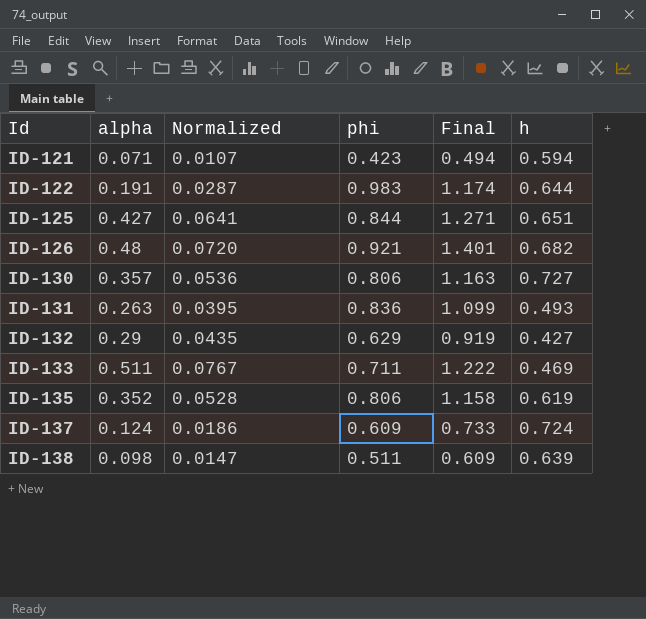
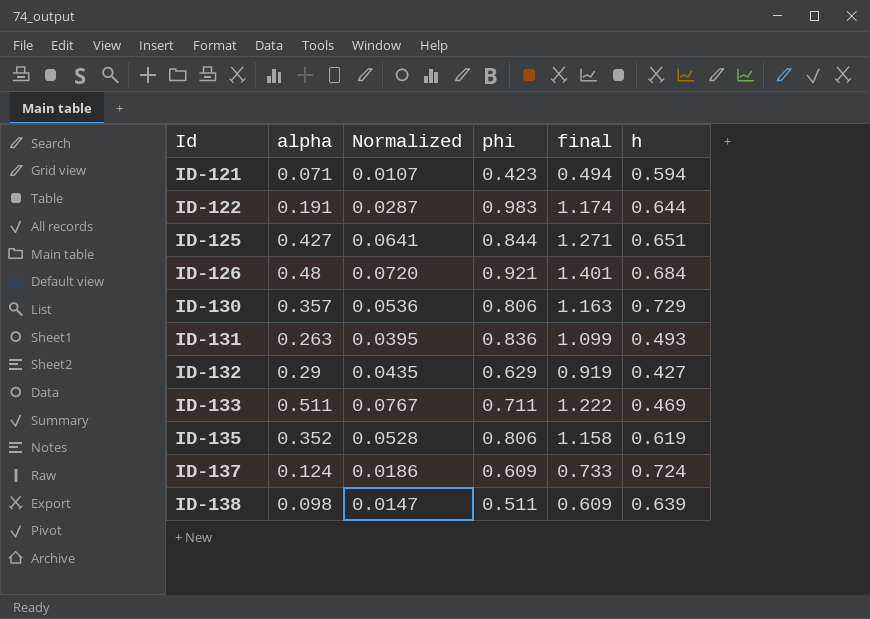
column name: Final -> final
ID-126 | h: 0.682 -> 0.684
ID-130 | h: 0.727 -> 0.729

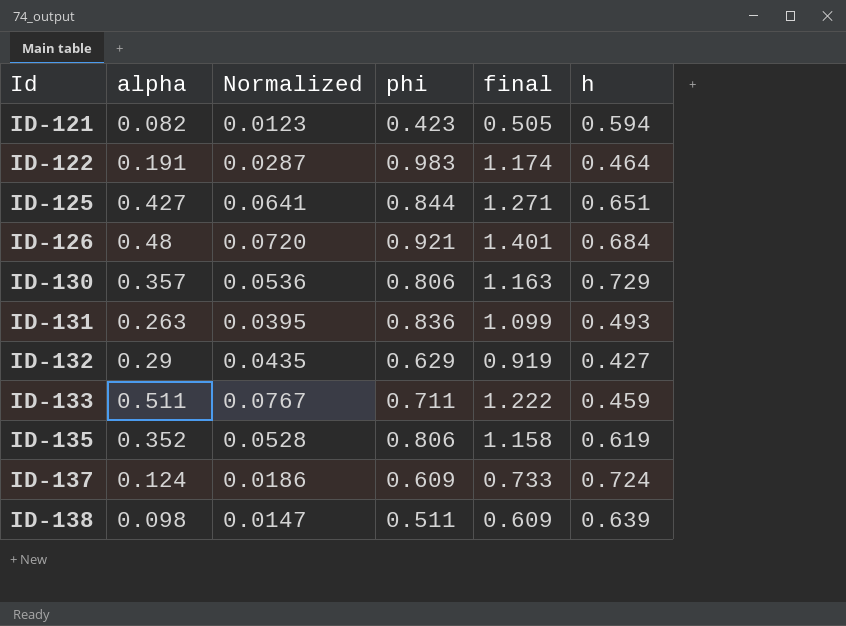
ID-121 | alpha: 0.071 -> 0.082
ID-121 | Normalized: 0.0107 -> 0.0123
ID-121 | final: 0.494 -> 0.505
ID-122 | h: 0.644 -> 0.464
ID-133 | h: 0.469 -> 0.459

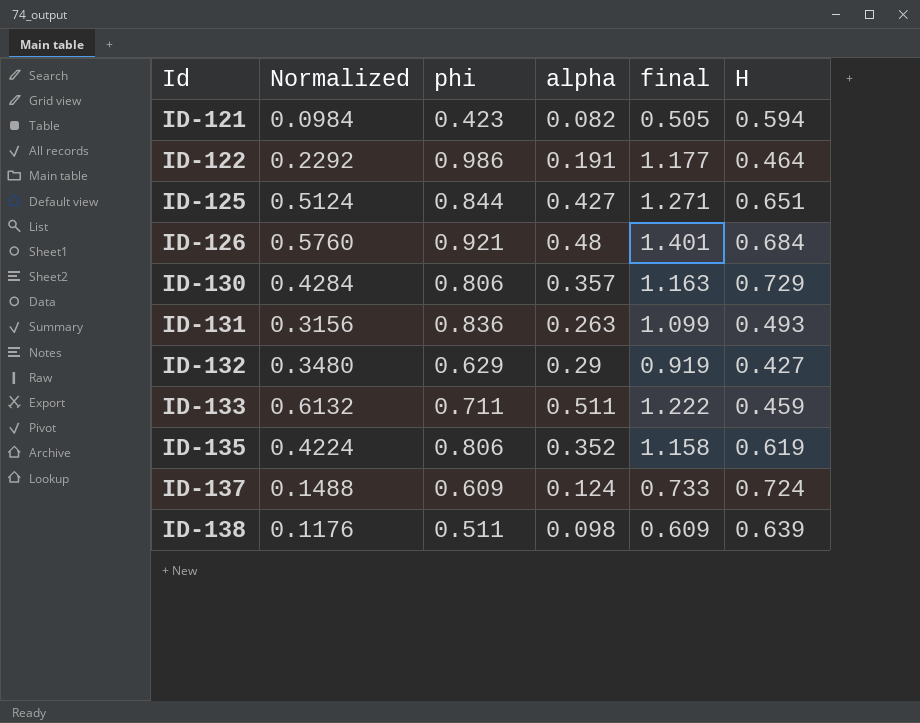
column Normalized | formula: [alpha] * 0.15 -> [alpha] * 1.2
column alpha | position: 2 -> 4
column name: h -> H
ID-122 | phi: 0.983 -> 0.986
ID-122 | final: 1.174 -> 1.177

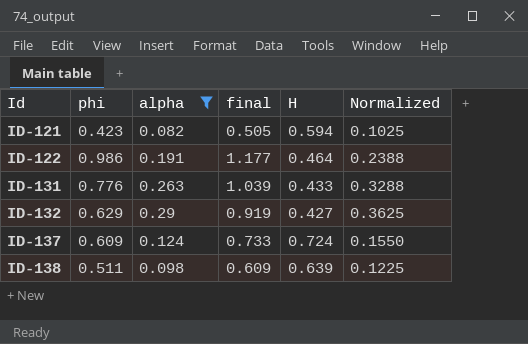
filter: none -> alpha <= 0.29
column Normalized | formula: [alpha] * 1.2 -> [alpha] * 1.25
column Normalized | position: 2 -> 6
ID-131 | phi: 0.836 -> 0.776
ID-131 | final: 1.099 -> 1.039
ID-131 | H: 0.493 -> 0.433

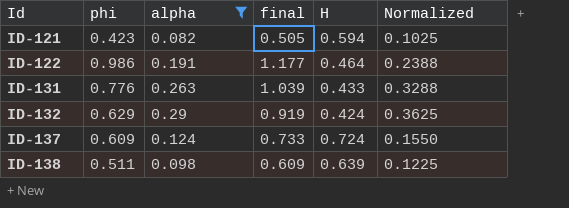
ID-132 | H: 0.427 -> 0.424

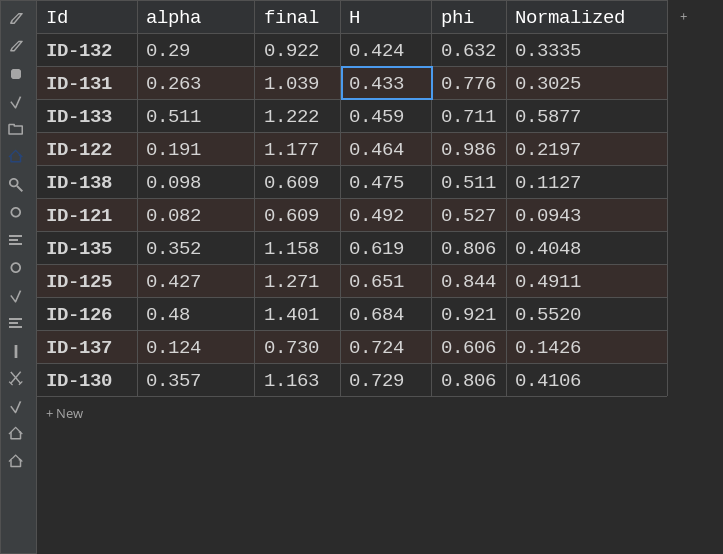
filter: alpha <= 0.29 -> none
row order: Id ascending -> H ascending
column phi | position: 2 -> 5
column Normalized | formula: [alpha] * 1.25 -> [alpha] * 1.15
ID-132 | final: 0.919 -> 0.922
ID-132 | phi: 0.629 -> 0.632
ID-138 | H: 0.639 -> 0.475
ID-121 | final: 0.505 -> 0.609
ID-121 | H: 0.594 -> 0.492
ID-121 | phi: 0.423 -> 0.527
ID-137 | final: 0.733 -> 0.730
ID-137 | phi: 0.609 -> 0.606

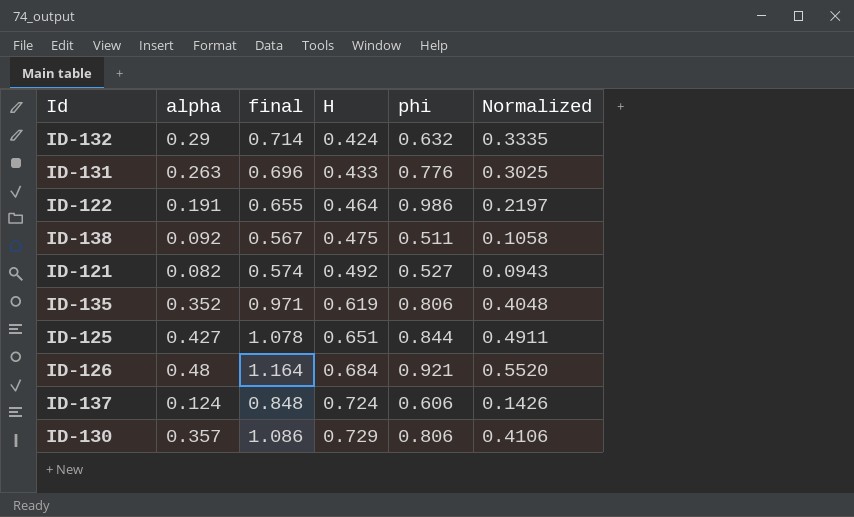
column final | formula: [alpha] + [phi] -> [alpha] + [H]
row ID-133: 0.511 | 1.222 | 0.459 | 0.711 | 0.5877 -> none
ID-138 | alpha: 0.098 -> 0.092
ID-138 | Normalized: 0.1127 -> 0.1058

